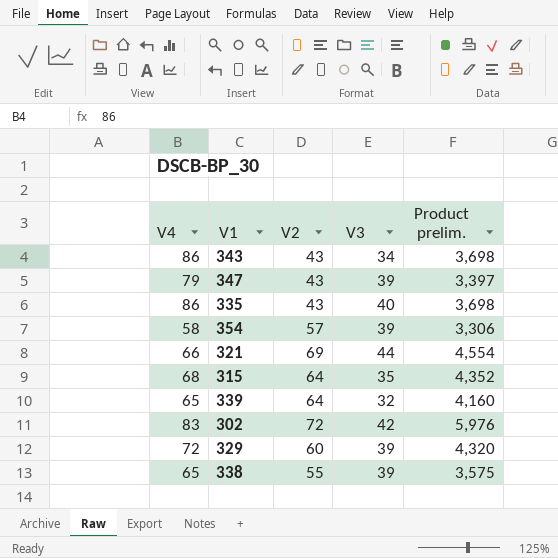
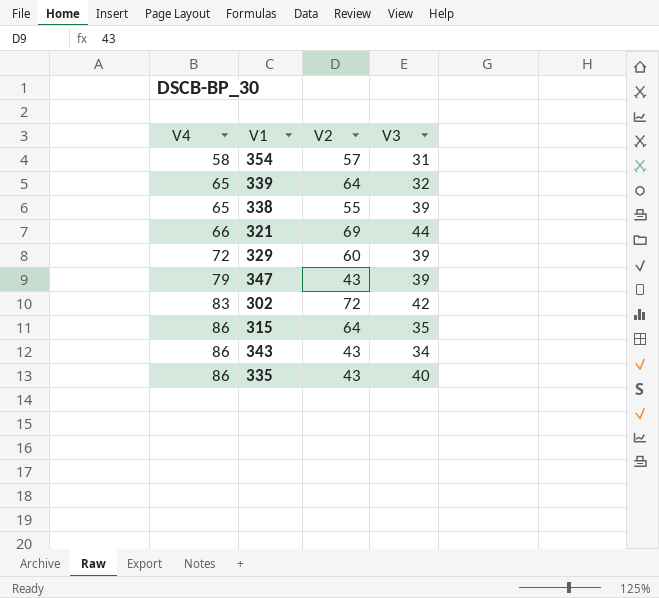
row order: none -> V4 ascending
column Product prelim. | formula: [V4] * [V2] -> none
354 | V3: 39 -> 31
315 | V4: 68 -> 86

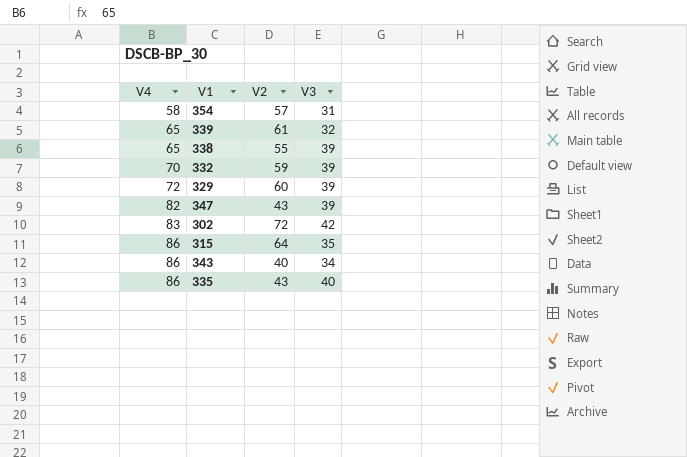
row 321: 66 | 69 | 44 -> none
339 | V2: 64 -> 61
row 332: none -> 70 | 59 | 39
347 | V4: 79 -> 82
343 | V2: 43 -> 40

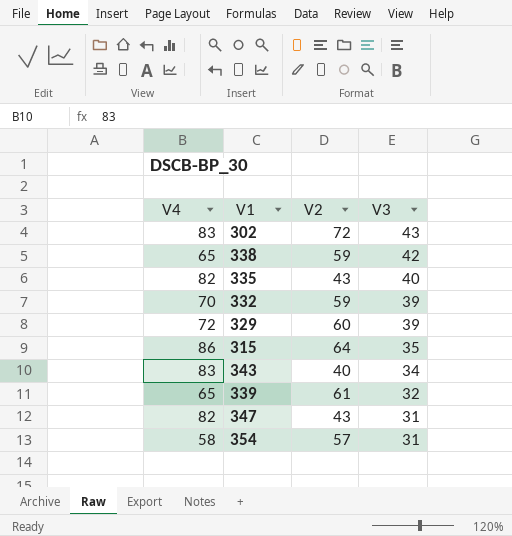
row order: V4 ascending -> V3 descending
302 | V3: 42 -> 43
338 | V2: 55 -> 59
338 | V3: 39 -> 42
335 | V4: 86 -> 82
343 | V4: 86 -> 83
347 | V3: 39 -> 31

